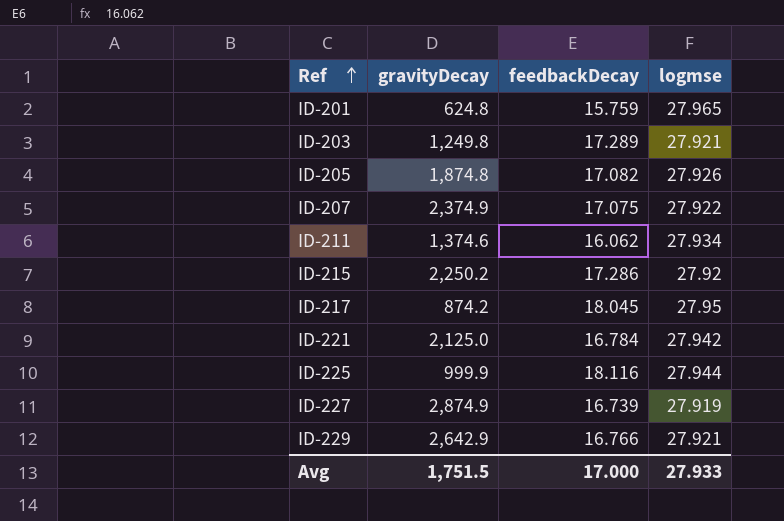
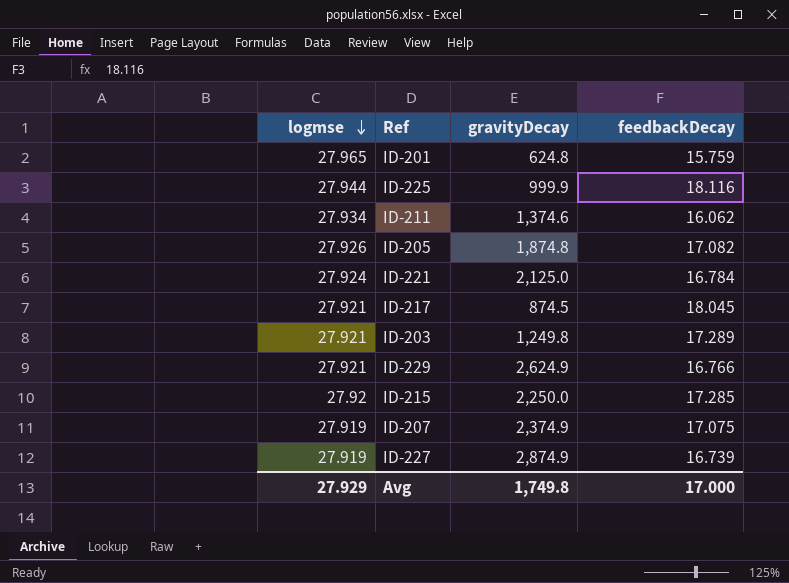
row order: Ref ascending -> logmse descending
column logmse | position: 4 -> 1
ID-221 | logmse: 27.942 -> 27.924
ID-217 | logmse: 27.95 -> 27.921
ID-217 | gravityDecay: 874.2 -> 874.5
ID-229 | gravityDecay: 2,642.9 -> 2,624.9
ID-215 | gravityDecay: 2,250.2 -> 2,250.0
ID-215 | feedbackDecay: 17.286 -> 17.285
ID-207 | logmse: 27.922 -> 27.919
Avg | logmse: 27.933 -> 27.929
Avg | gravityDecay: 1,751.5 -> 1,749.8

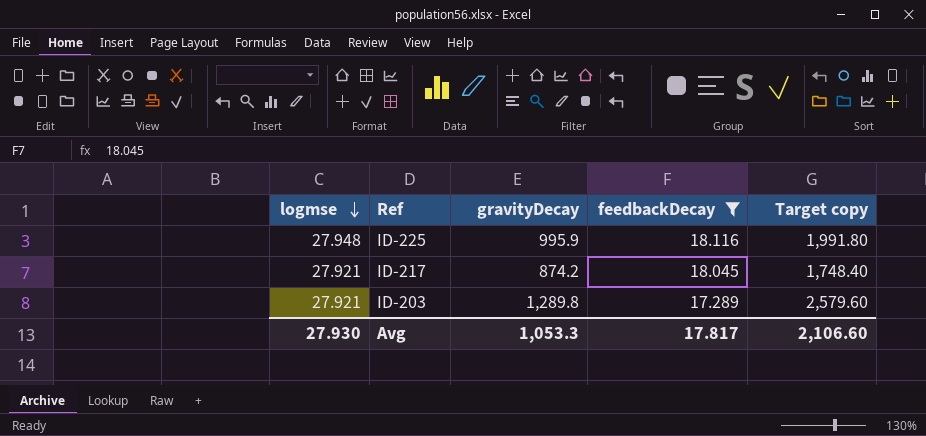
filter: none -> feedbackDecay >= 17.289
column Target copy | formula: none -> [gravityDecay] * 2
ID-225 | logmse: 27.944 -> 27.948
ID-225 | gravityDecay: 999.9 -> 995.9
ID-217 | gravityDecay: 874.5 -> 874.2
ID-203 | gravityDecay: 1,249.8 -> 1,289.8
Avg | logmse: 27.929 -> 27.930
Avg | gravityDecay: 1,749.8 -> 1,053.3
Avg | feedbackDecay: 17.000 -> 17.817

